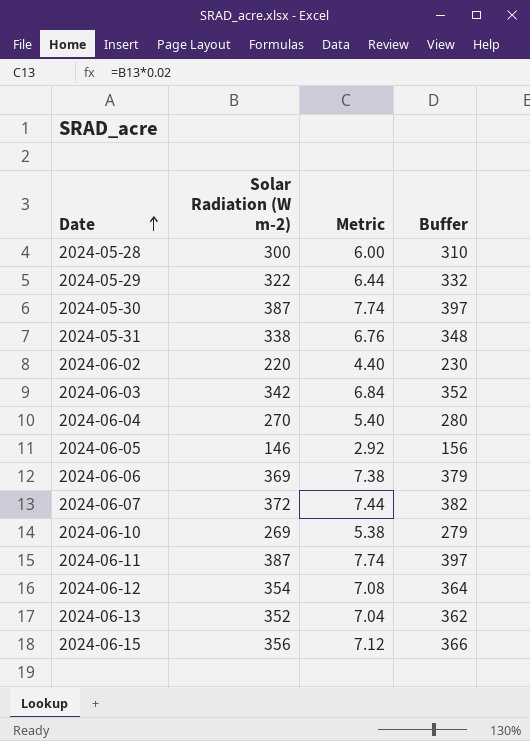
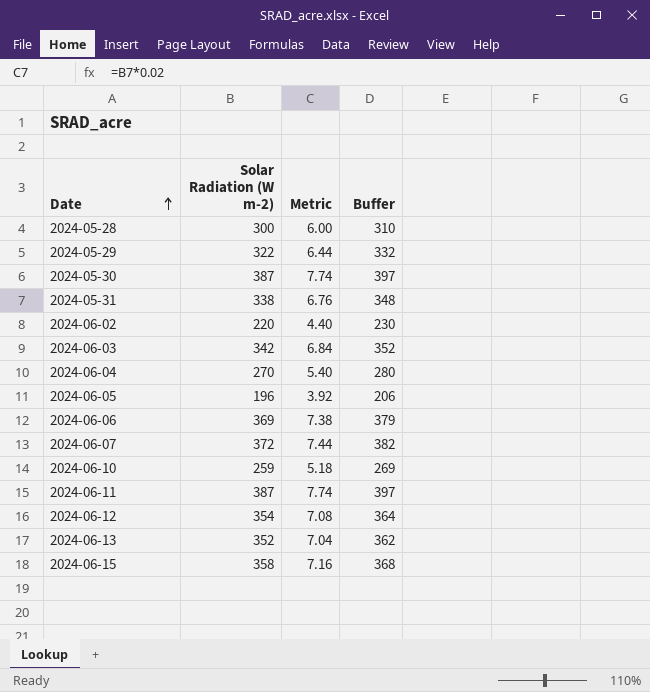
2024-06-05 | Solar Radiation (W m-2): 146 -> 196
2024-06-05 | Metric: 2.92 -> 3.92
2024-06-05 | Buffer: 156 -> 206
2024-06-10 | Solar Radiation (W m-2): 269 -> 259
2024-06-10 | Metric: 5.38 -> 5.18
2024-06-10 | Buffer: 279 -> 269
2024-06-15 | Solar Radiation (W m-2): 356 -> 358
2024-06-15 | Metric: 7.12 -> 7.16
2024-06-15 | Buffer: 366 -> 368

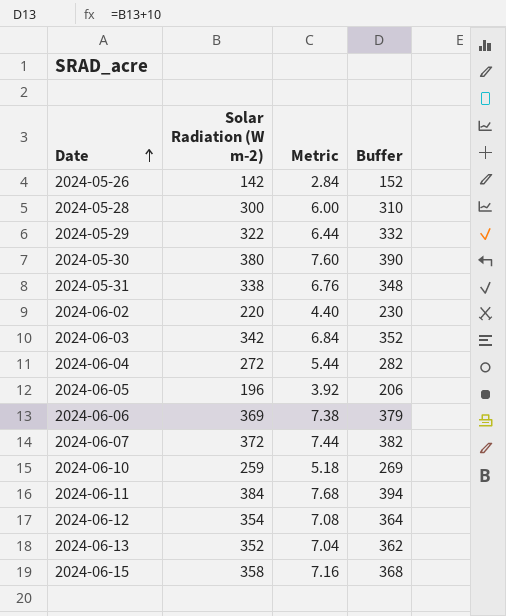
row 2024-05-26: none -> 142 | 2.84 | 152
2024-05-30 | Solar Radiation (W m-2): 387 -> 380
2024-05-30 | Metric: 7.74 -> 7.60
2024-05-30 | Buffer: 397 -> 390
2024-06-04 | Solar Radiation (W m-2): 270 -> 272
2024-06-04 | Metric: 5.40 -> 5.44
2024-06-04 | Buffer: 280 -> 282
2024-06-11 | Solar Radiation (W m-2): 387 -> 384
2024-06-11 | Metric: 7.74 -> 7.68
2024-06-11 | Buffer: 397 -> 394

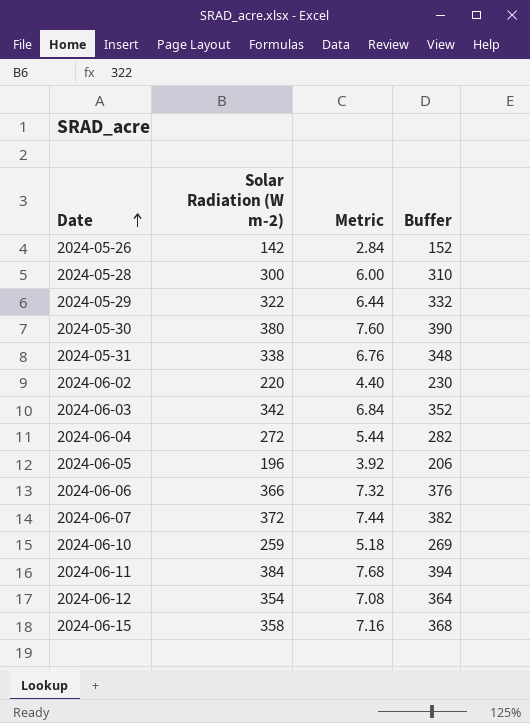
row 2024-06-13: 352 | 7.04 | 362 -> none
2024-06-06 | Solar Radiation (W m-2): 369 -> 366
2024-06-06 | Metric: 7.38 -> 7.32
2024-06-06 | Buffer: 379 -> 376

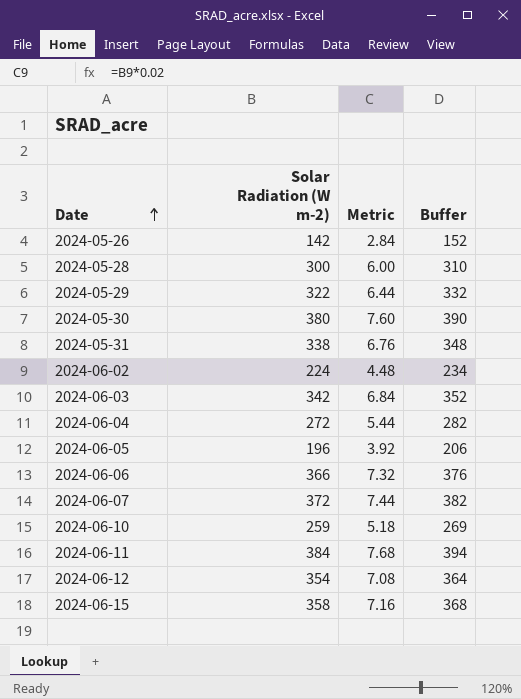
2024-06-02 | Solar Radiation (W m-2): 220 -> 224
2024-06-02 | Metric: 4.40 -> 4.48
2024-06-02 | Buffer: 230 -> 234

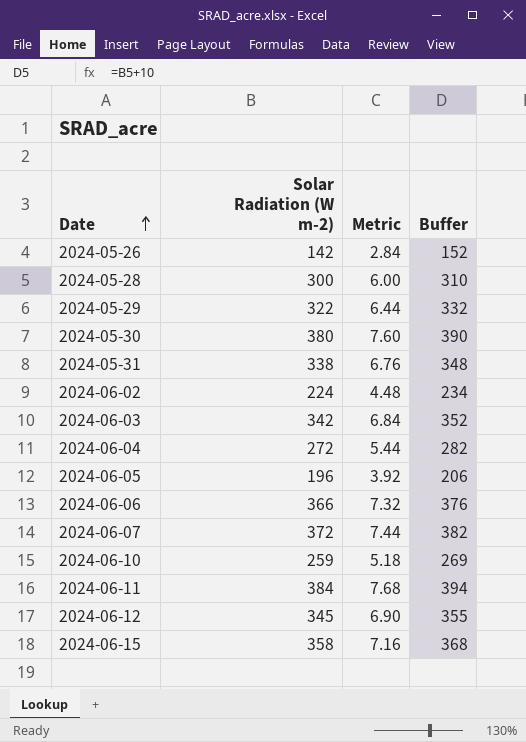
2024-06-12 | Solar Radiation (W m-2): 354 -> 345
2024-06-12 | Metric: 7.08 -> 6.90
2024-06-12 | Buffer: 364 -> 355

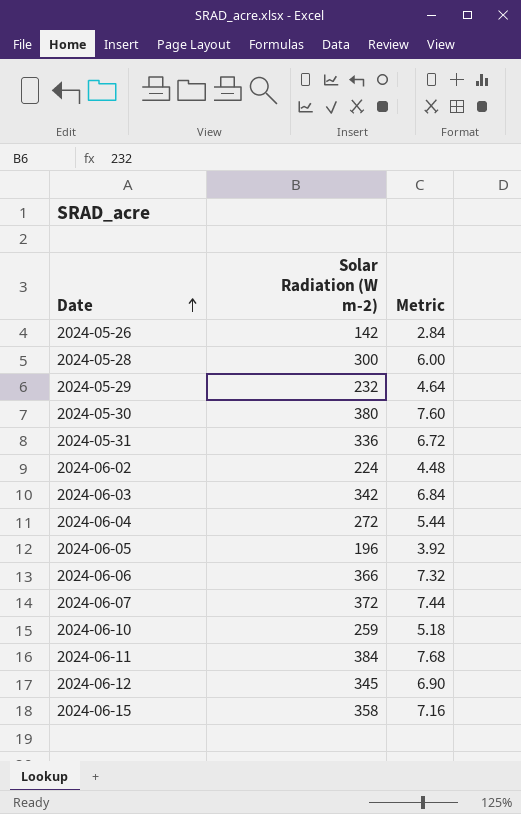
column Buffer | formula: [Solar Radiation (W m-2)] + 10 -> none
2024-05-29 | Solar Radiation (W m-2): 322 -> 232
2024-05-29 | Metric: 6.44 -> 4.64
2024-05-31 | Solar Radiation (W m-2): 338 -> 336
2024-05-31 | Metric: 6.76 -> 6.72

